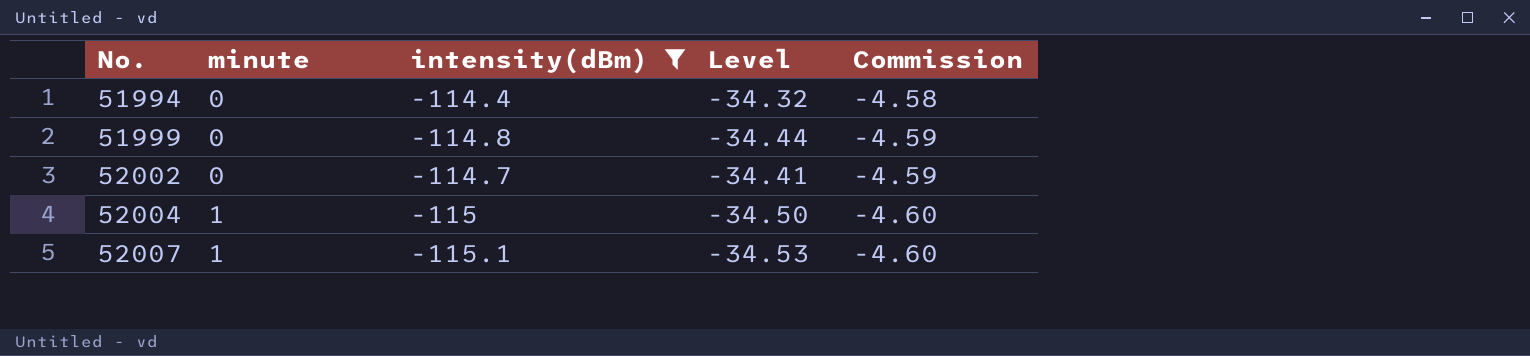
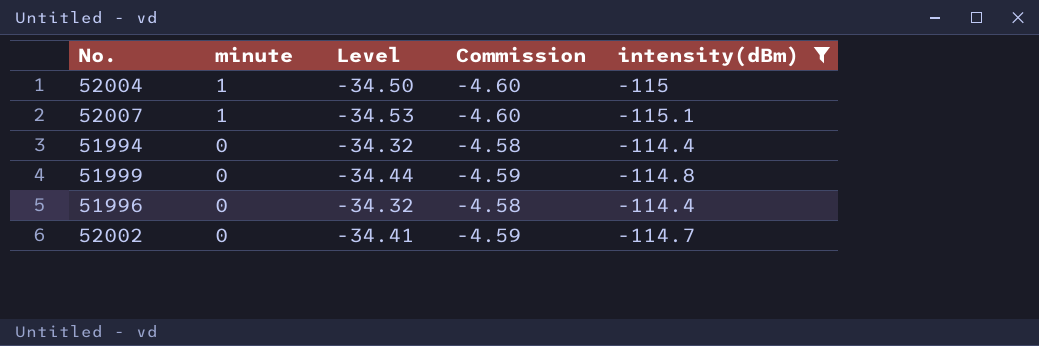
row order: No. ascending -> minute descending
column intensity(dBm) | position: 3 -> 5
row 51996: none -> 0 | -34.32 | -4.58 | -114.4

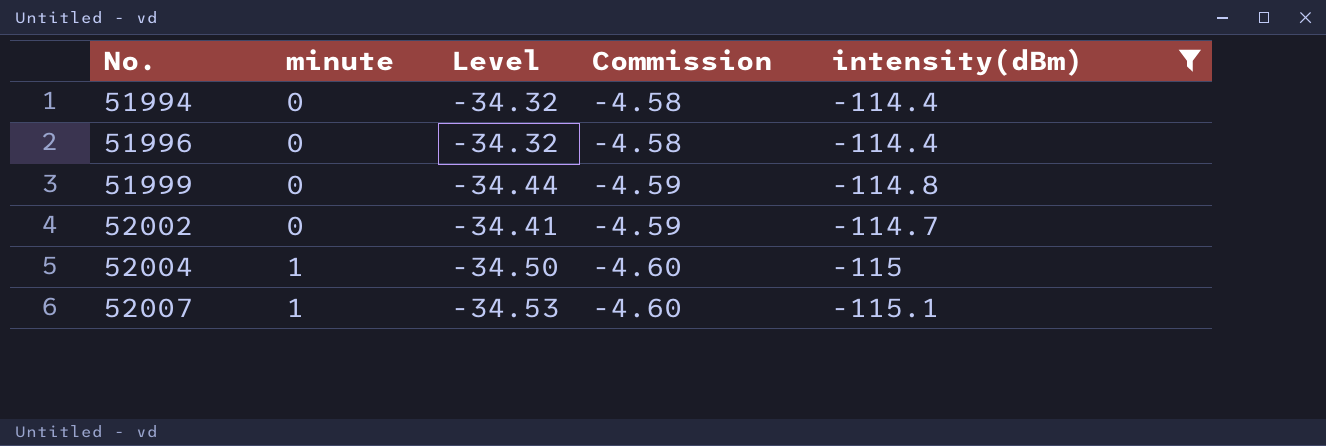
row order: minute descending -> No. ascending

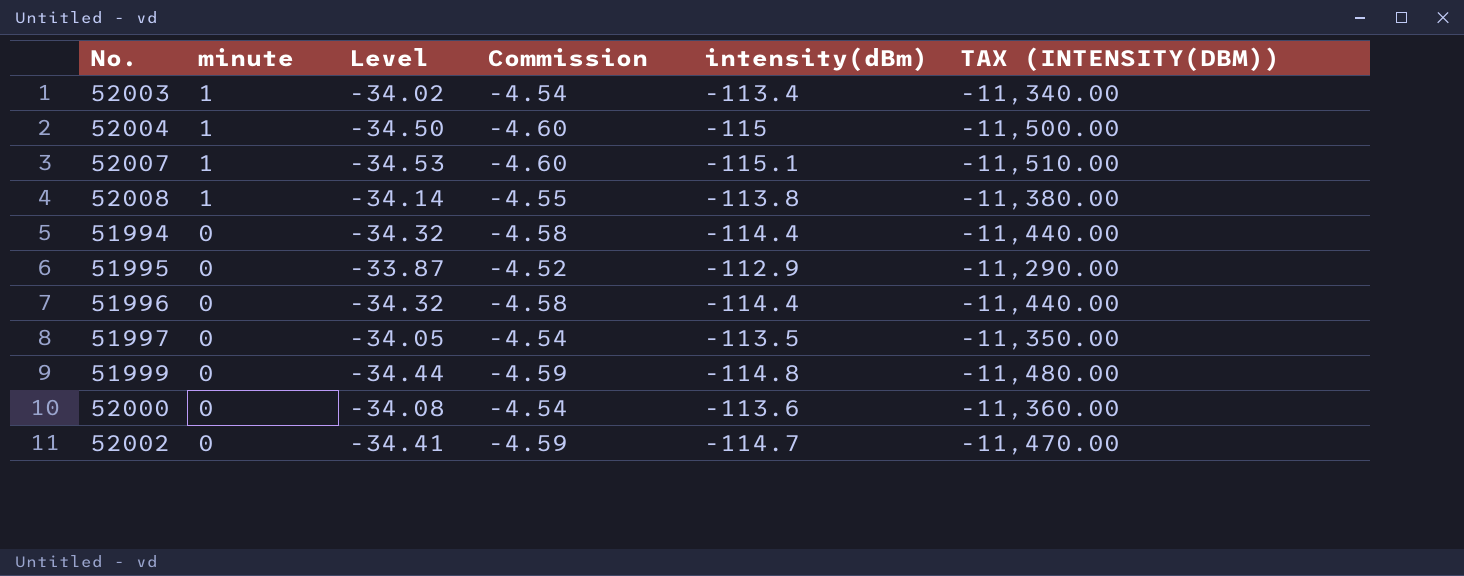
filter: intensity(dBm) <= -114.4 -> none
row order: No. ascending -> minute descending
column TAX (INTENSITY(DBM)) | formula: none -> [intensity(dBm)] * 100

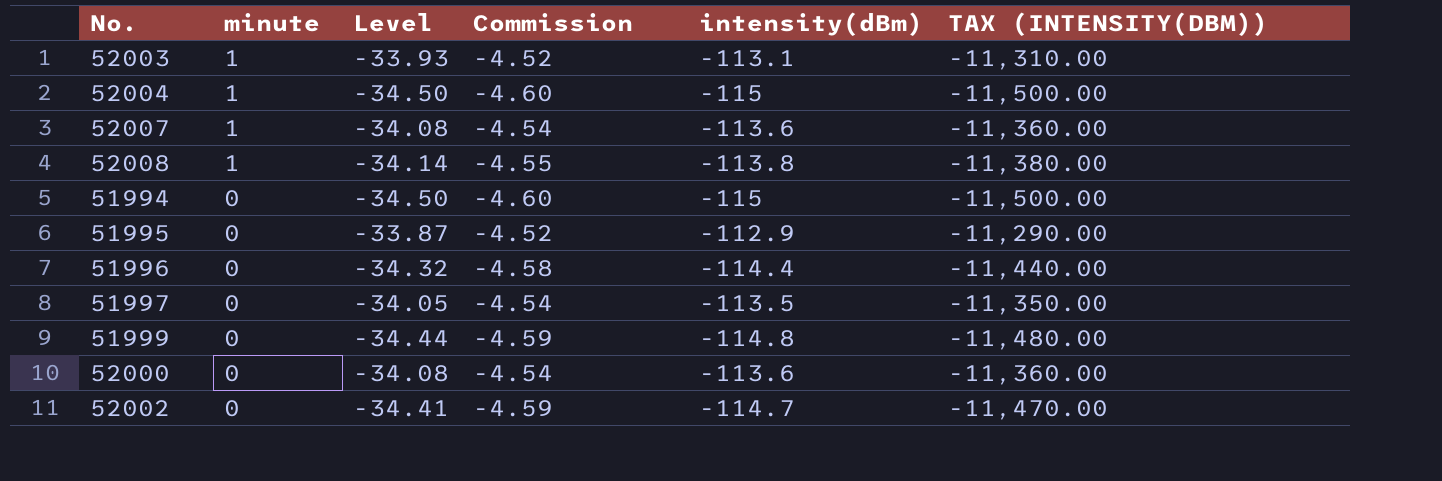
52003 | Level: -34.02 -> -33.93
52003 | Commission: -4.54 -> -4.52
52003 | intensity(dBm): -113.4 -> -113.1
52003 | TAX (INTENSITY(DBM)): -11,340.00 -> -11,310.00
52007 | Level: -34.53 -> -34.08
52007 | Commission: -4.60 -> -4.54
52007 | intensity(dBm): -115.1 -> -113.6
52007 | TAX (INTENSITY(DBM)): -11,510.00 -> -11,360.00
51994 | Level: -34.32 -> -34.50
51994 | Commission: -4.58 -> -4.60
51994 | intensity(dBm): -114.4 -> -115
51994 | TAX (INTENSITY(DBM)): -11,440.00 -> -11,500.00

